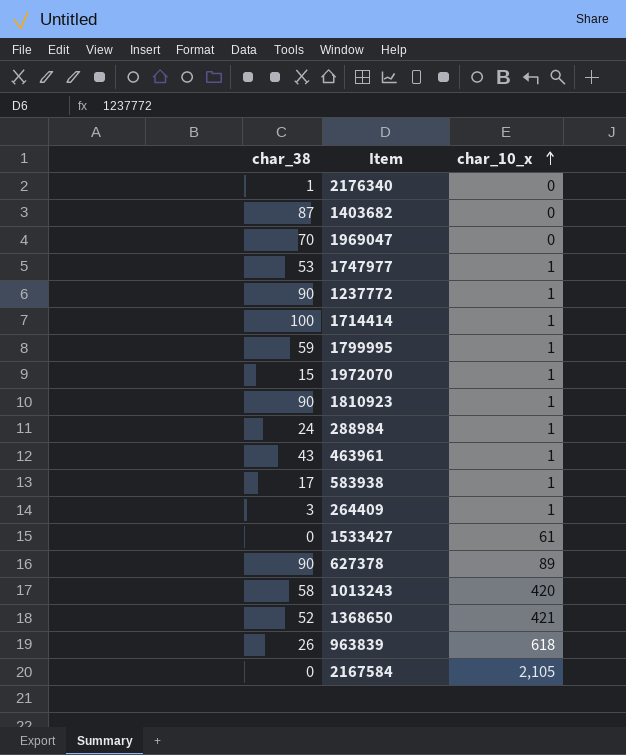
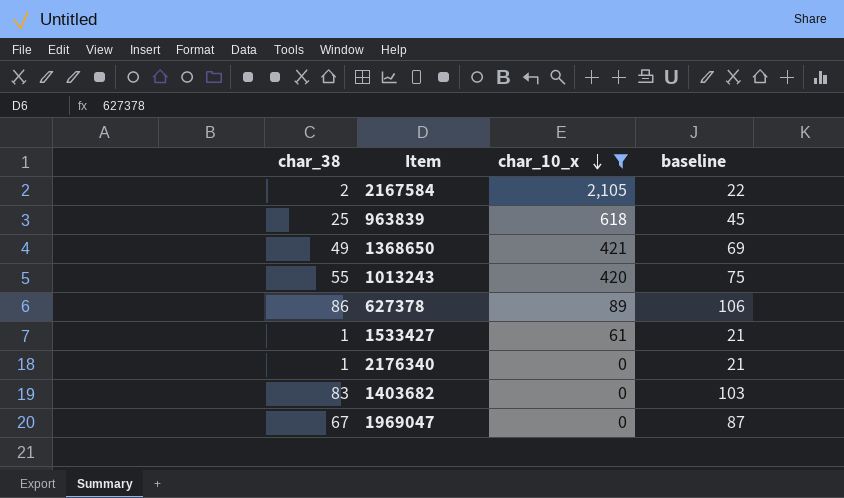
filter: none -> char_10_x != 1
row order: char_10_x ascending -> char_10_x descending
column baseline | formula: none -> [char_38] + 20
2167584 | char_38: 0 -> 2
963839 | char_38: 26 -> 25
1368650 | char_38: 52 -> 49
1013243 | char_38: 58 -> 55
627378 | char_38: 90 -> 86
1533427 | char_38: 0 -> 1
1403682 | char_38: 87 -> 83
1969047 | char_38: 70 -> 67

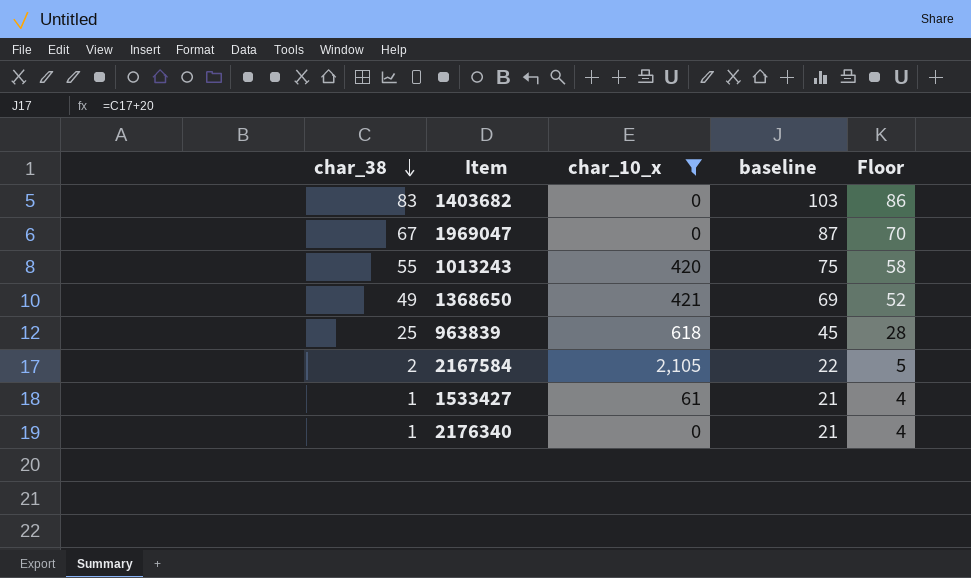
row order: char_10_x descending -> char_38 descending
column Floor | formula: none -> [char_38] + 3
row 627378: 86 | 89 | 106 -> none

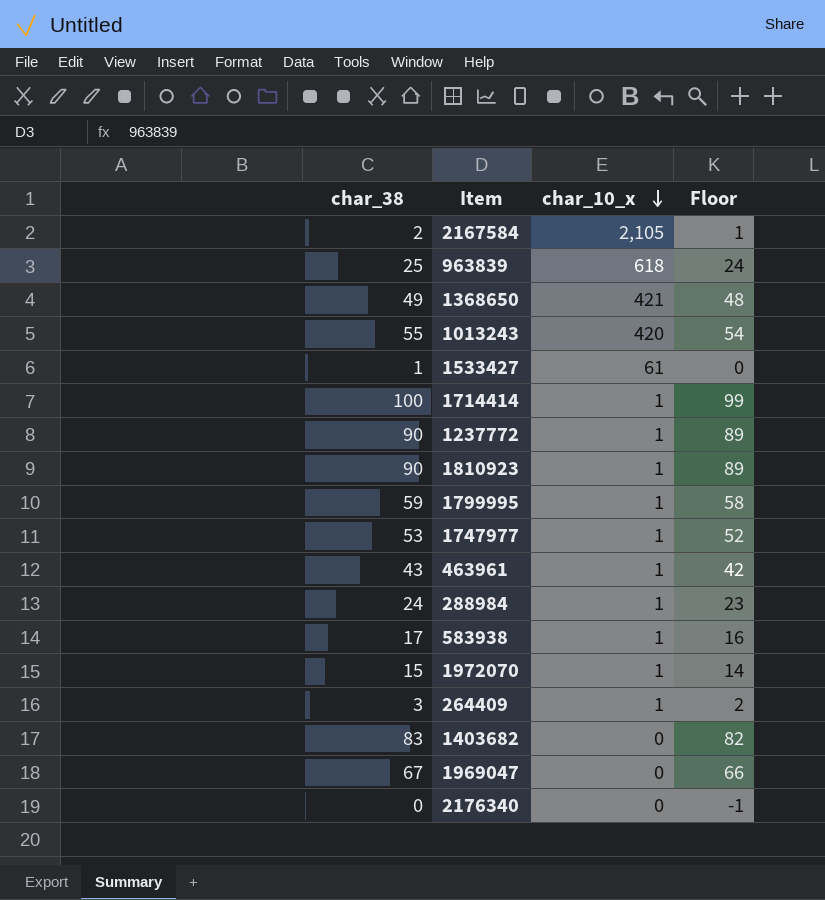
filter: char_10_x != 1 -> none
row order: char_38 descending -> char_10_x descending
column baseline | formula: [char_38] + 20 -> none
column Floor | formula: [char_38] + 3 -> [char_38] - 1
2176340 | char_38: 1 -> 0

